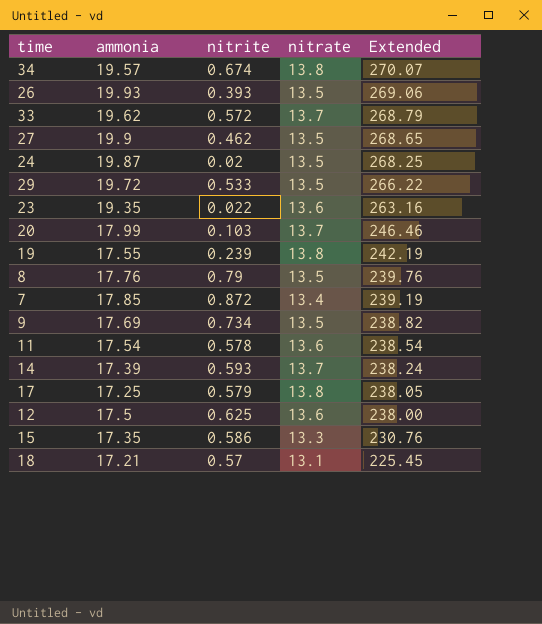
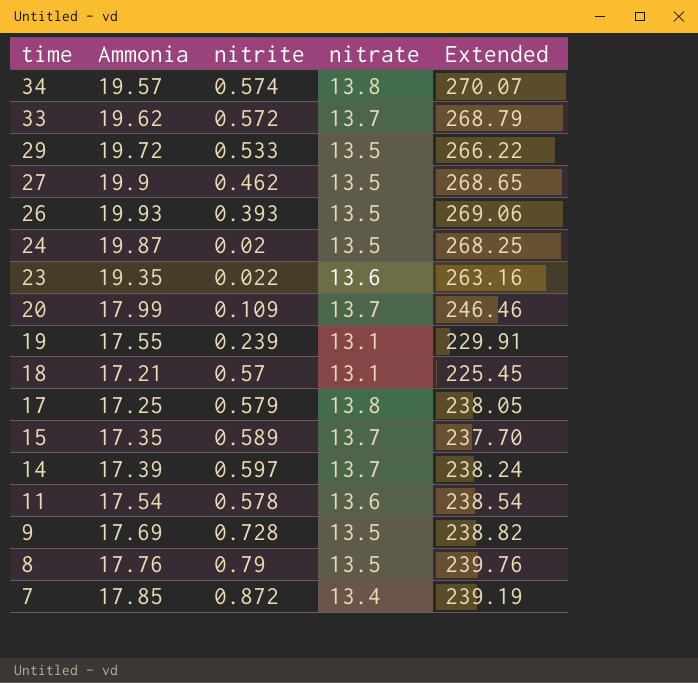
row order: Extended descending -> time descending
column name: ammonia -> Ammonia
row 12: 17.5 | 0.625 | 13.6 | 238.00 -> none
34 | nitrite: 0.674 -> 0.574
20 | nitrite: 0.103 -> 0.109
19 | nitrate: 13.8 -> 13.1
19 | Extended: 242.19 -> 229.91
15 | nitrite: 0.586 -> 0.589
15 | nitrate: 13.3 -> 13.7
15 | Extended: 230.76 -> 237.70
14 | nitrite: 0.593 -> 0.597
9 | nitrite: 0.734 -> 0.728

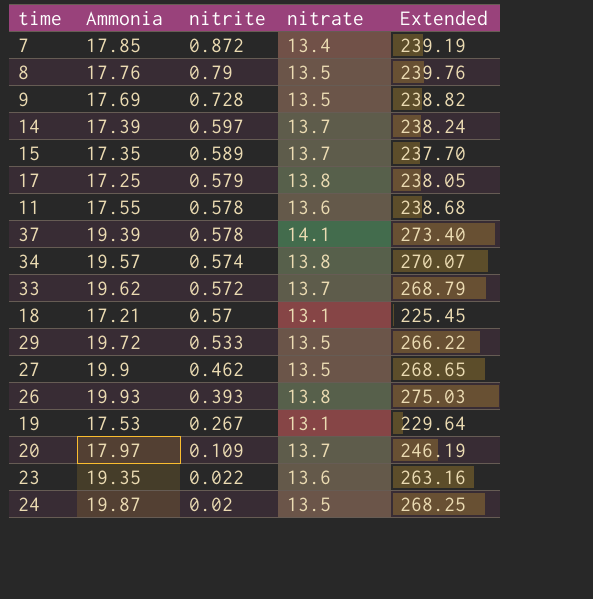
row order: time descending -> nitrite descending
11 | Ammonia: 17.54 -> 17.55
11 | Extended: 238.54 -> 238.68
row 37: none -> 19.39 | 0.578 | 14.1 | 273.40
26 | nitrate: 13.5 -> 13.8
26 | Extended: 269.06 -> 275.03
19 | Ammonia: 17.55 -> 17.53
19 | nitrite: 0.239 -> 0.267
19 | Extended: 229.91 -> 229.64
20 | Ammonia: 17.99 -> 17.97
20 | Extended: 246.46 -> 246.19

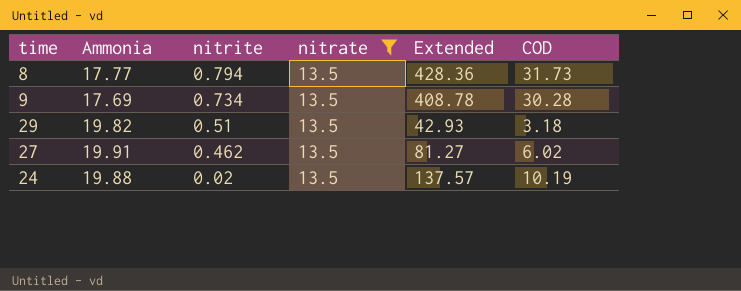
filter: none -> nitrate = 13.5
column Extended | formula: [Ammonia] * [nitrate] -> [nitrate] * [COD]
column COD | position: none -> 6
8 | Ammonia: 17.76 -> 17.77
8 | nitrite: 0.79 -> 0.794
9 | nitrite: 0.728 -> 0.734
29 | Ammonia: 19.72 -> 19.82
29 | nitrite: 0.533 -> 0.51
27 | Ammonia: 19.9 -> 19.91
24 | Ammonia: 19.87 -> 19.88

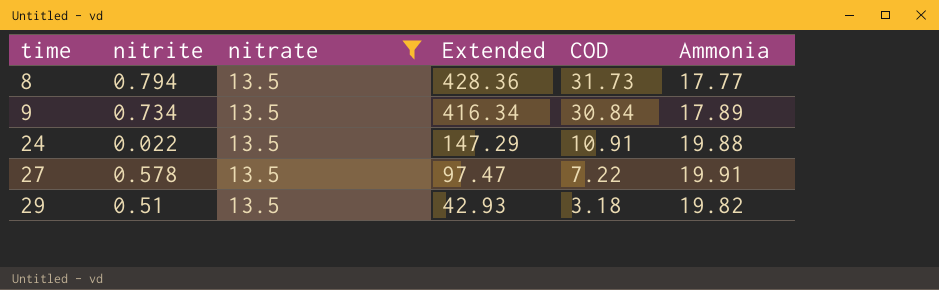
row order: nitrite descending -> time ascending
column Ammonia | position: 2 -> 6
9 | Extended: 408.78 -> 416.34
9 | COD: 30.28 -> 30.84
9 | Ammonia: 17.69 -> 17.89
24 | nitrite: 0.02 -> 0.022
24 | Extended: 137.57 -> 147.29
24 | COD: 10.19 -> 10.91
27 | nitrite: 0.462 -> 0.578
27 | Extended: 81.27 -> 97.47
27 | COD: 6.02 -> 7.22

